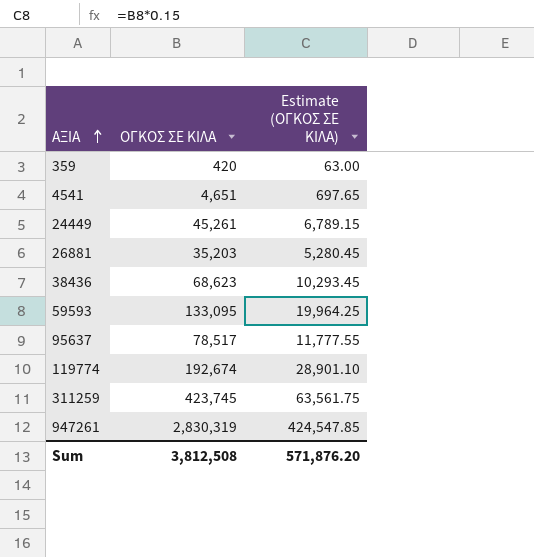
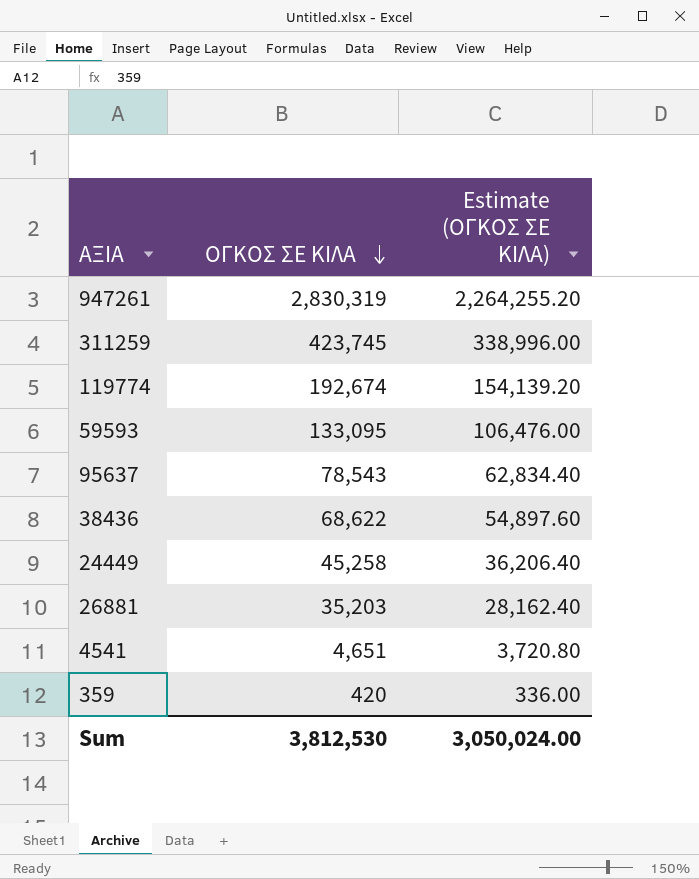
row order: ΑΞΙΑ ascending -> ΟΓΚΟΣ ΣΕ ΚΙΛΑ descending
column Estimate (ΟΓΚΟΣ ΣΕ ΚΙΛΑ) | formula: [ΟΓΚΟΣ ΣΕ ΚΙΛΑ] * 0.15 -> [ΟΓΚΟΣ ΣΕ ΚΙΛΑ] * 0.8
95637 | ΟΓΚΟΣ ΣΕ ΚΙΛΑ: 78,517 -> 78,543
38436 | ΟΓΚΟΣ ΣΕ ΚΙΛΑ: 68,623 -> 68,622
24449 | ΟΓΚΟΣ ΣΕ ΚΙΛΑ: 45,261 -> 45,258
Sum | ΟΓΚΟΣ ΣΕ ΚΙΛΑ: 3,812,508 -> 3,812,530
Sum | Estimate (ΟΓΚΟΣ ΣΕ ΚΙΛΑ): 571,876.20 -> 3,050,024.00

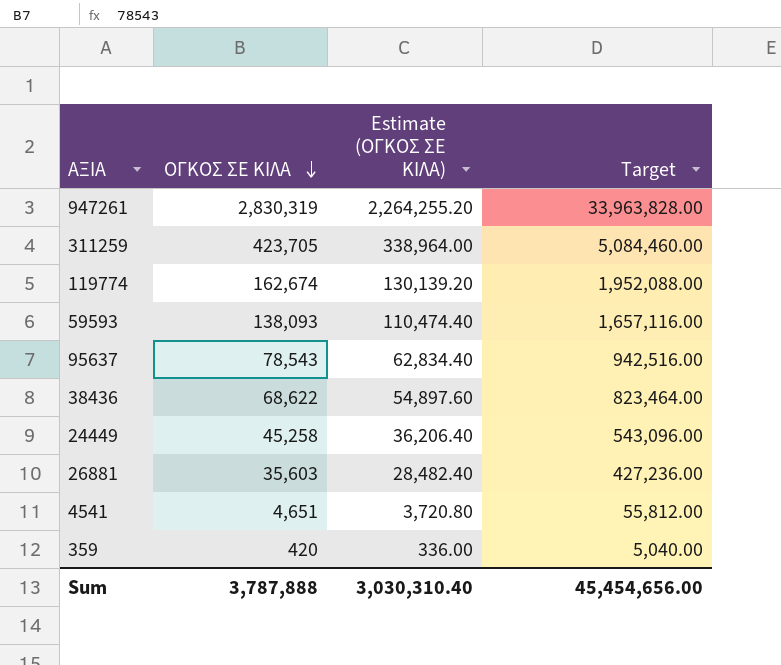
column Target | formula: none -> [ΟΓΚΟΣ ΣΕ ΚΙΛΑ] * 12
311259 | ΟΓΚΟΣ ΣΕ ΚΙΛΑ: 423,745 -> 423,705
311259 | Estimate (ΟΓΚΟΣ ΣΕ ΚΙΛΑ): 338,996.00 -> 338,964.00
119774 | ΟΓΚΟΣ ΣΕ ΚΙΛΑ: 192,674 -> 162,674
119774 | Estimate (ΟΓΚΟΣ ΣΕ ΚΙΛΑ): 154,139.20 -> 130,139.20
59593 | ΟΓΚΟΣ ΣΕ ΚΙΛΑ: 133,095 -> 138,093
59593 | Estimate (ΟΓΚΟΣ ΣΕ ΚΙΛΑ): 106,476.00 -> 110,474.40
26881 | ΟΓΚΟΣ ΣΕ ΚΙΛΑ: 35,203 -> 35,603
26881 | Estimate (ΟΓΚΟΣ ΣΕ ΚΙΛΑ): 28,162.40 -> 28,482.40
Sum | ΟΓΚΟΣ ΣΕ ΚΙΛΑ: 3,812,530 -> 3,787,888
Sum | Estimate (ΟΓΚΟΣ ΣΕ ΚΙΛΑ): 3,050,024.00 -> 3,030,310.40

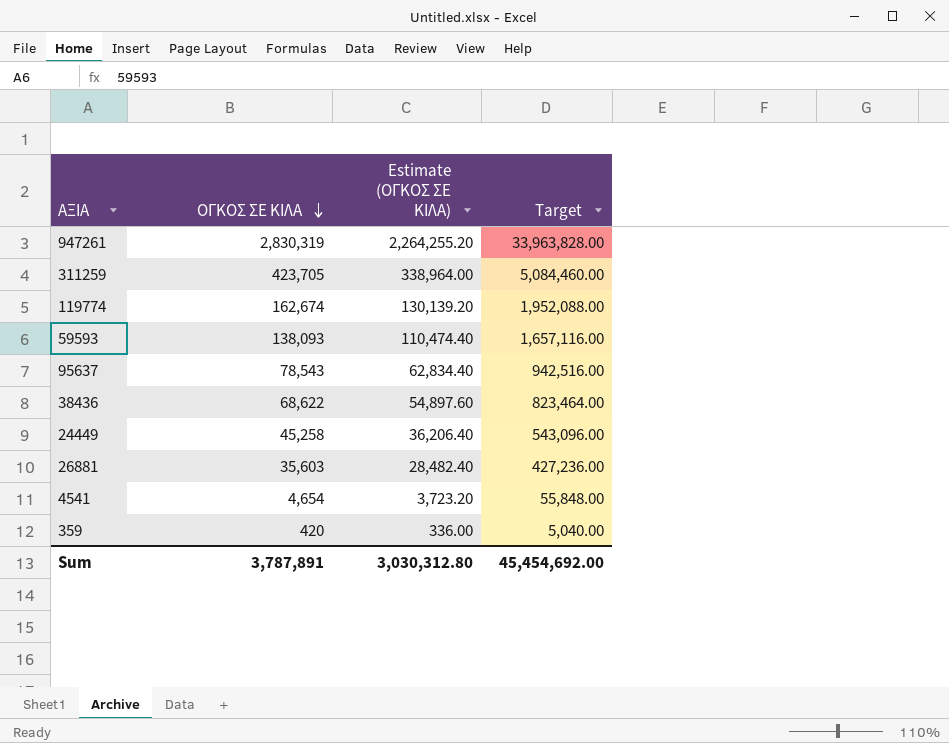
4541 | ΟΓΚΟΣ ΣΕ ΚΙΛΑ: 4,651 -> 4,654
4541 | Estimate (ΟΓΚΟΣ ΣΕ ΚΙΛΑ): 3,720.80 -> 3,723.20
4541 | Target: 55,812.00 -> 55,848.00
Sum | ΟΓΚΟΣ ΣΕ ΚΙΛΑ: 3,787,888 -> 3,787,891
Sum | Estimate (ΟΓΚΟΣ ΣΕ ΚΙΛΑ): 3,030,310.40 -> 3,030,312.80
Sum | Target: 45,454,656.00 -> 45,454,692.00

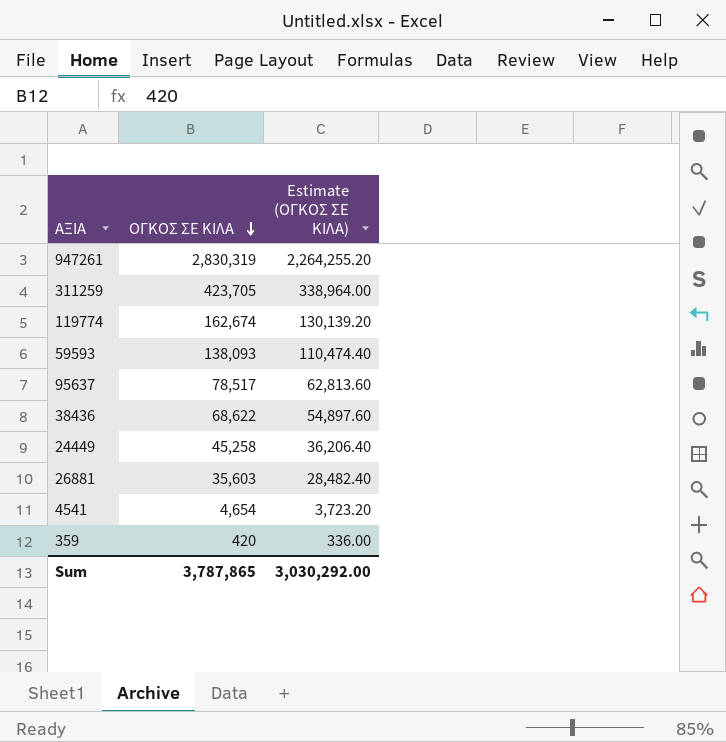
column Target | formula: [ΟΓΚΟΣ ΣΕ ΚΙΛΑ] * 12 -> none
95637 | ΟΓΚΟΣ ΣΕ ΚΙΛΑ: 78,543 -> 78,517
95637 | Estimate (ΟΓΚΟΣ ΣΕ ΚΙΛΑ): 62,834.40 -> 62,813.60
Sum | ΟΓΚΟΣ ΣΕ ΚΙΛΑ: 3,787,891 -> 3,787,865
Sum | Estimate (ΟΓΚΟΣ ΣΕ ΚΙΛΑ): 3,030,312.80 -> 3,030,292.00

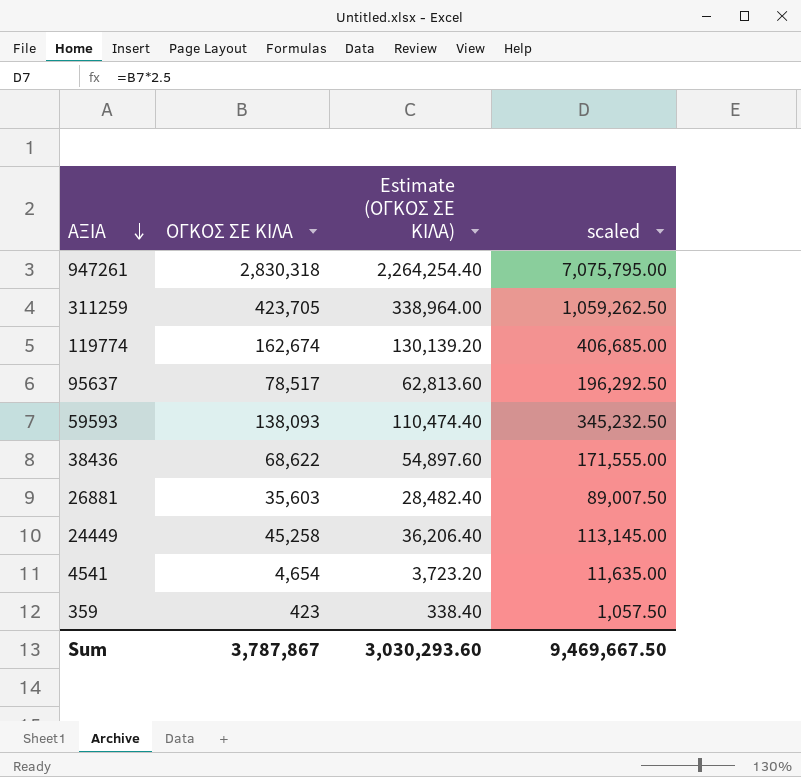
row order: ΟΓΚΟΣ ΣΕ ΚΙΛΑ descending -> ΑΞΙΑ descending
column scaled | formula: none -> [ΟΓΚΟΣ ΣΕ ΚΙΛΑ] * 2.5
947261 | ΟΓΚΟΣ ΣΕ ΚΙΛΑ: 2,830,319 -> 2,830,318
947261 | Estimate (ΟΓΚΟΣ ΣΕ ΚΙΛΑ): 2,264,255.20 -> 2,264,254.40
359 | ΟΓΚΟΣ ΣΕ ΚΙΛΑ: 420 -> 423
359 | Estimate (ΟΓΚΟΣ ΣΕ ΚΙΛΑ): 336.00 -> 338.40
Sum | ΟΓΚΟΣ ΣΕ ΚΙΛΑ: 3,787,865 -> 3,787,867
Sum | Estimate (ΟΓΚΟΣ ΣΕ ΚΙΛΑ): 3,030,292.00 -> 3,030,293.60

